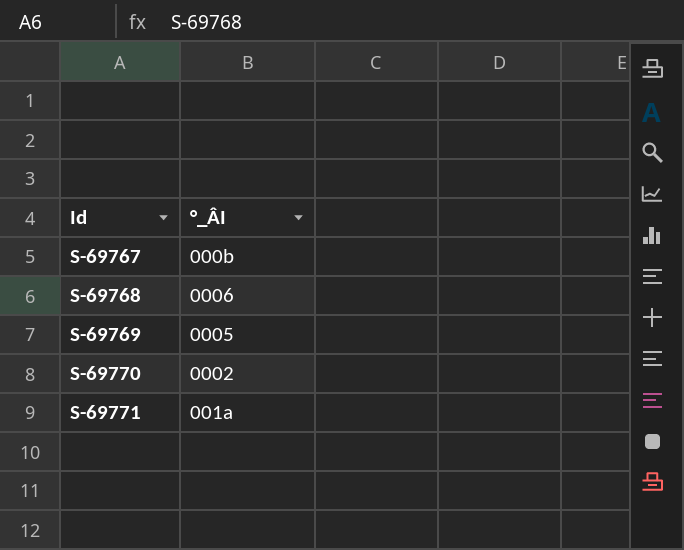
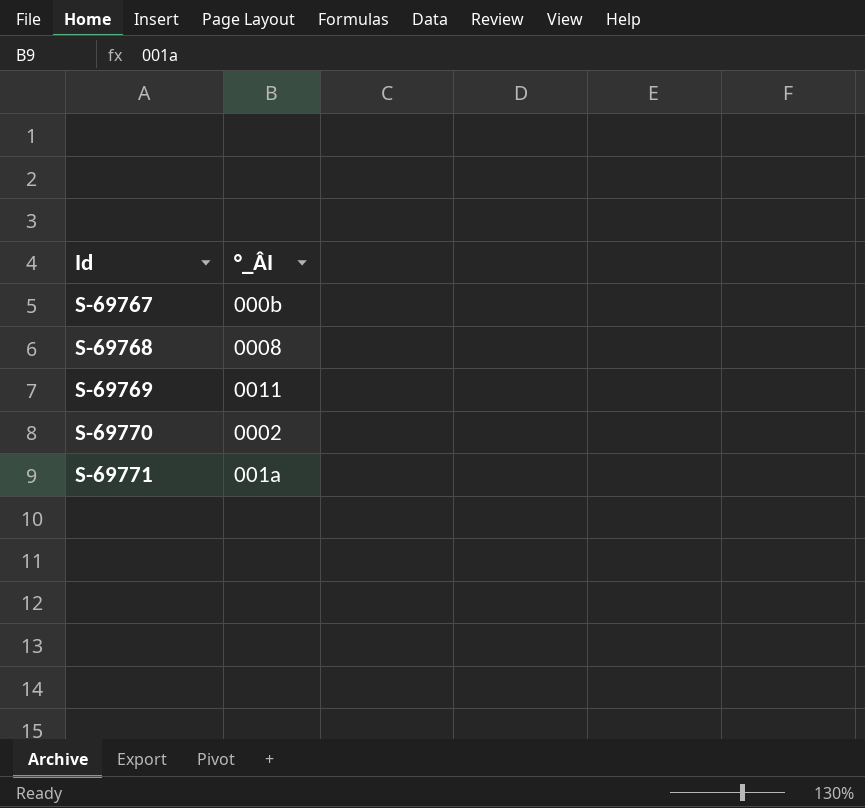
S-69768 | °_ÂI: 0006 -> 0008
S-69769 | °_ÂI: 0005 -> 0011

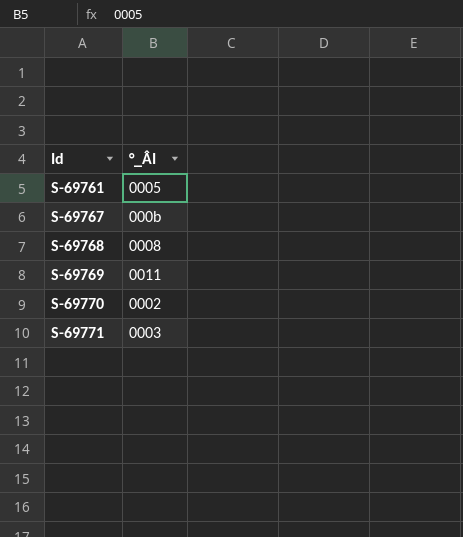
row S-69761: none -> 0005
S-69771 | °_ÂI: 001a -> 0003

